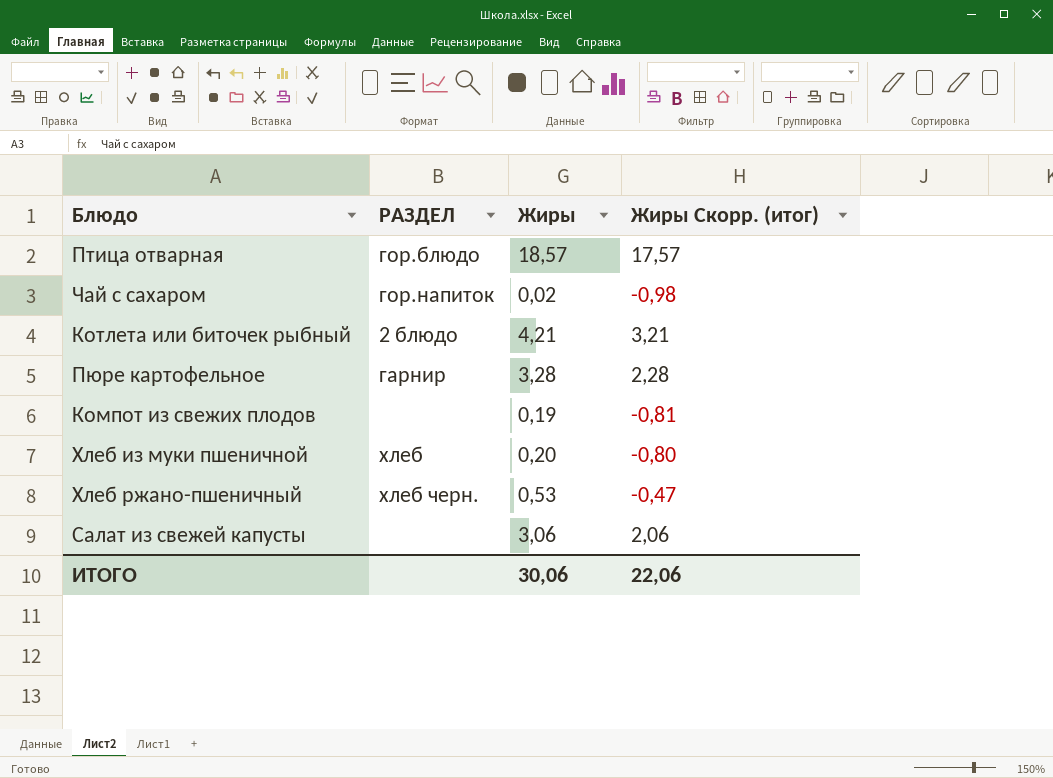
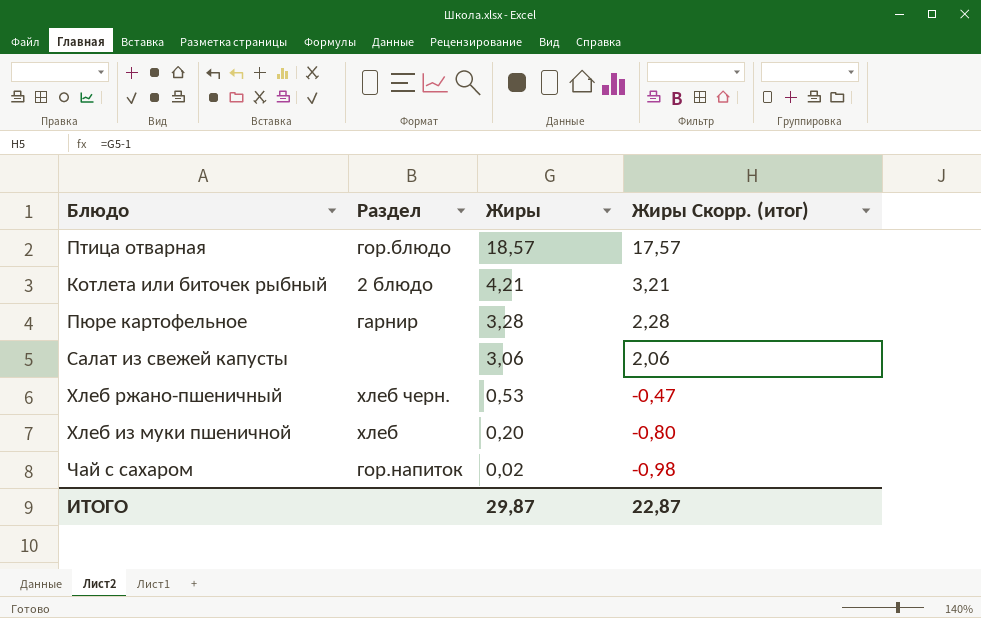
row order: none -> Жиры descending
column name: РАЗДЕЛ -> Раздел
row Компот из свежих плодов: none | 0,19 | -0,81 -> none
ИТОГО | Жиры: 30,06 -> 29,87
ИТОГО | Жиры Скорр. (итог): 22,06 -> 22,87

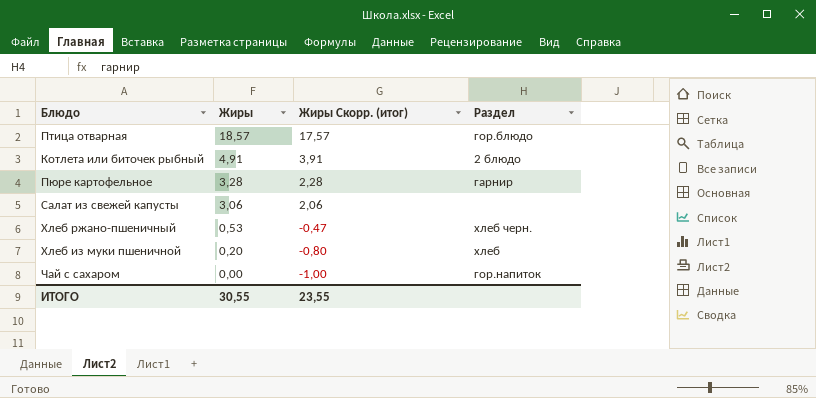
column Раздел | position: 2 -> 4
Котлета или биточек рыбный | Жиры: 4,21 -> 4,91
Котлета или биточек рыбный | Жиры Скорр. (итог): 3,21 -> 3,91
Чай с сахаром | Жиры: 0,02 -> 0,00
Чай с сахаром | Жиры Скорр. (итог): -0,98 -> -1,00
ИТОГО | Жиры: 29,87 -> 30,55
ИТОГО | Жиры Скорр. (итог): 22,87 -> 23,55

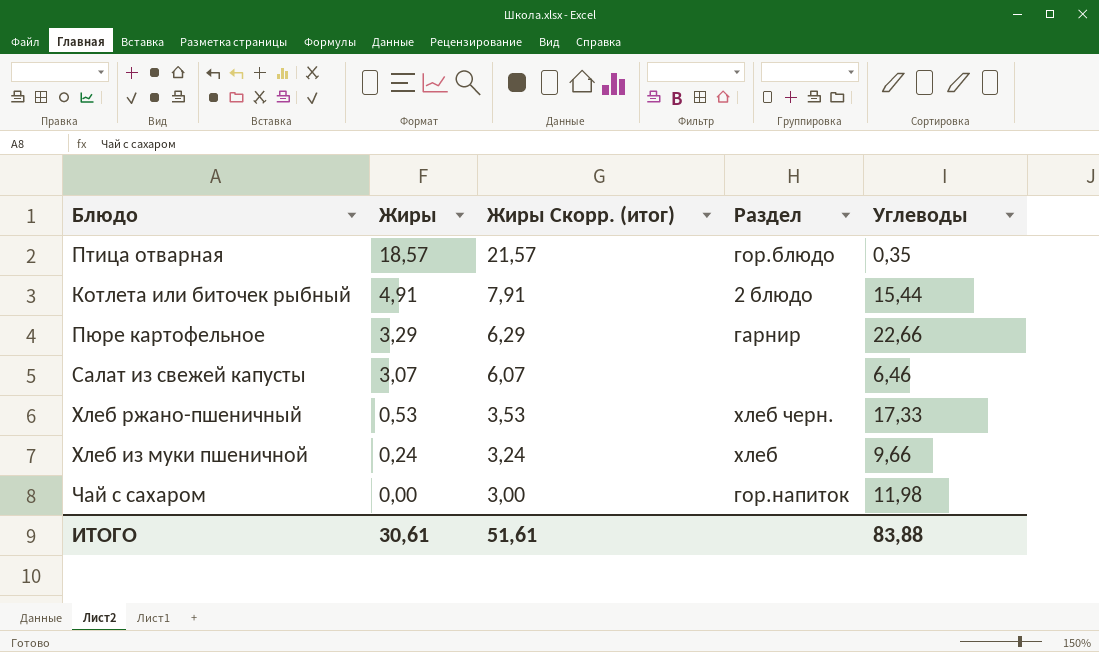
column Жиры Скорр. (итог) | formula: [Жиры] - 1 -> [Жиры] + 3
column Углеводы | position: none -> 5
Пюре картофельное | Жиры: 3,28 -> 3,29
Салат из свежей капусты | Жиры: 3,06 -> 3,07
Хлеб из муки пшеничной | Жиры: 0,20 -> 0,24
ИТОГО | Жиры: 30,55 -> 30,61
ИТОГО | Жиры Скорр. (итог): 23,55 -> 51,61

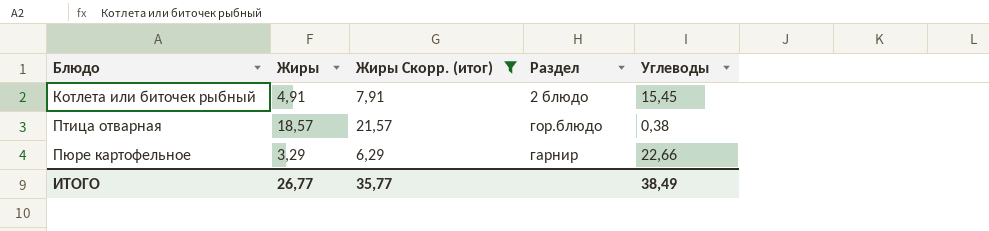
filter: none -> Жиры Скорр. (итог) >= 6,29
row order: Жиры descending -> Блюдо ascending
Котлета или биточек рыбный | Углеводы: 15,44 -> 15,45
Птица отварная | Углеводы: 0,35 -> 0,38
ИТОГО | Жиры: 30,61 -> 26,77
ИТОГО | Жиры Скорр. (итог): 51,61 -> 35,77
ИТОГО | Углеводы: 83,88 -> 38,49

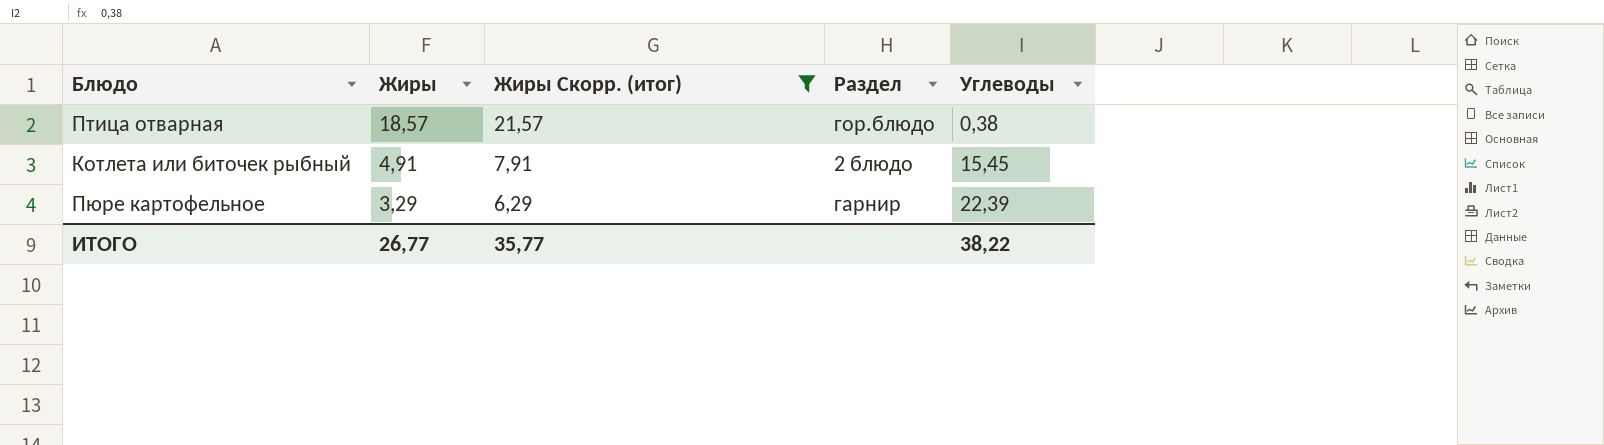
row order: Блюдо ascending -> Жиры descending
Пюре картофельное | Углеводы: 22,66 -> 22,39
ИТОГО | Углеводы: 38,49 -> 38,22

